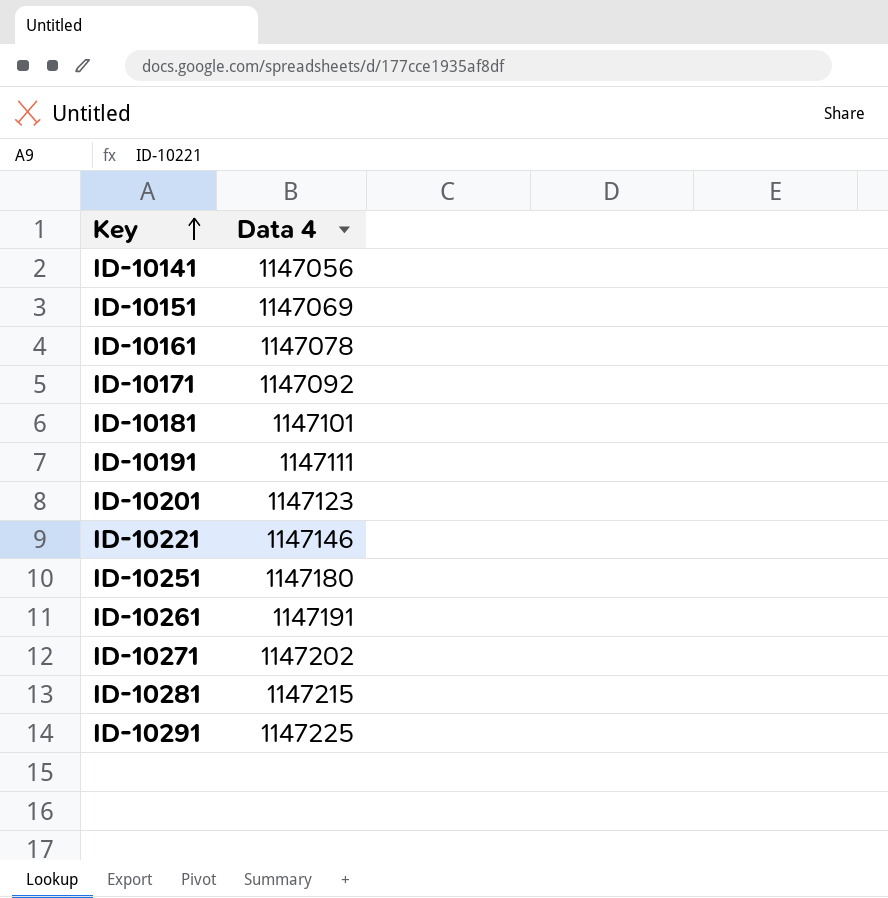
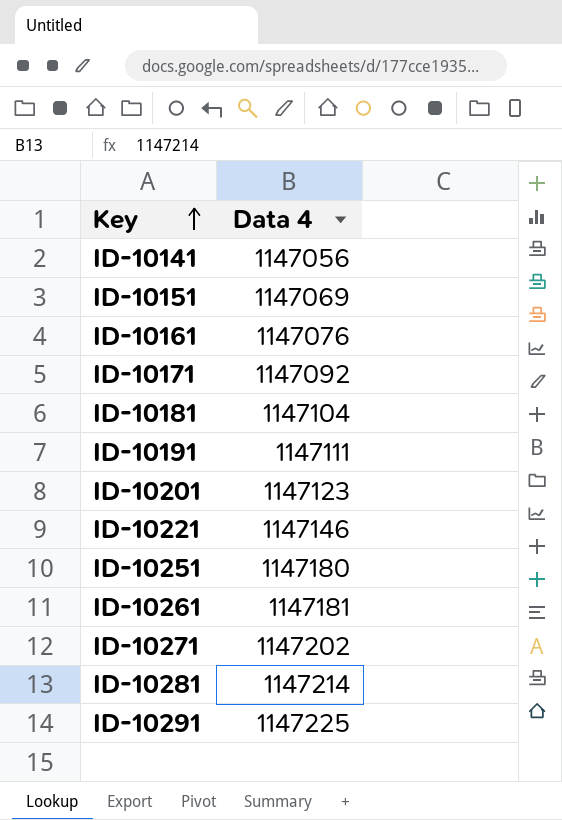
ID-10161 | Data 4: 1147078 -> 1147076
ID-10181 | Data 4: 1147101 -> 1147104
ID-10261 | Data 4: 1147191 -> 1147181
ID-10281 | Data 4: 1147215 -> 1147214

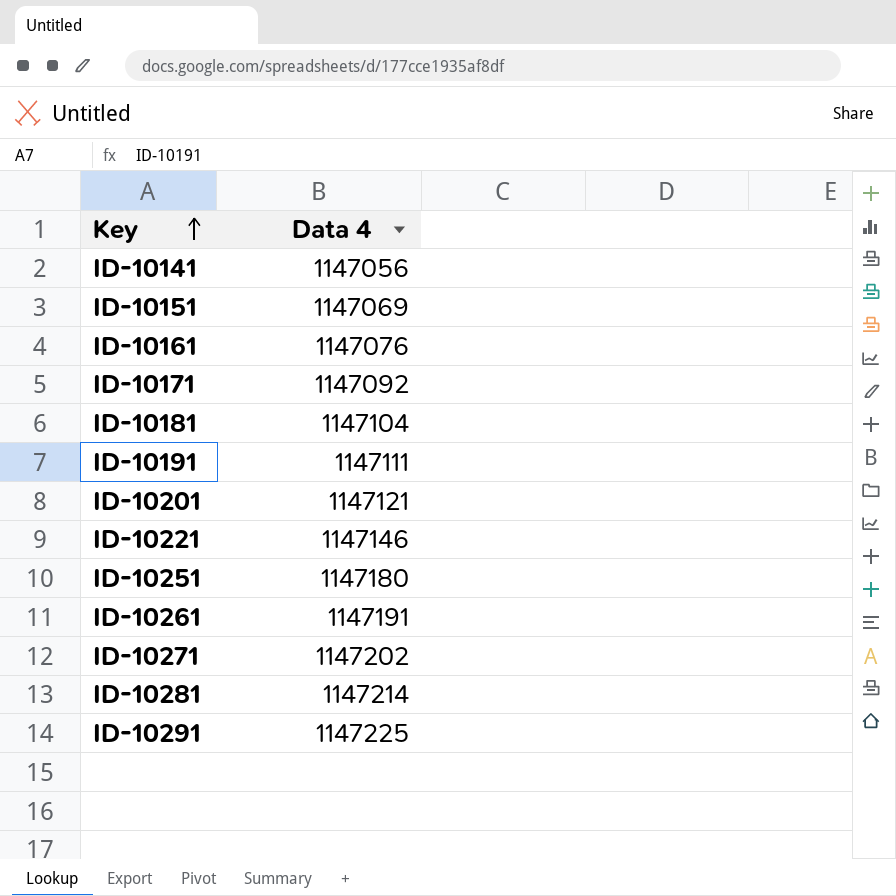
ID-10201 | Data 4: 1147123 -> 1147121
ID-10261 | Data 4: 1147181 -> 1147191

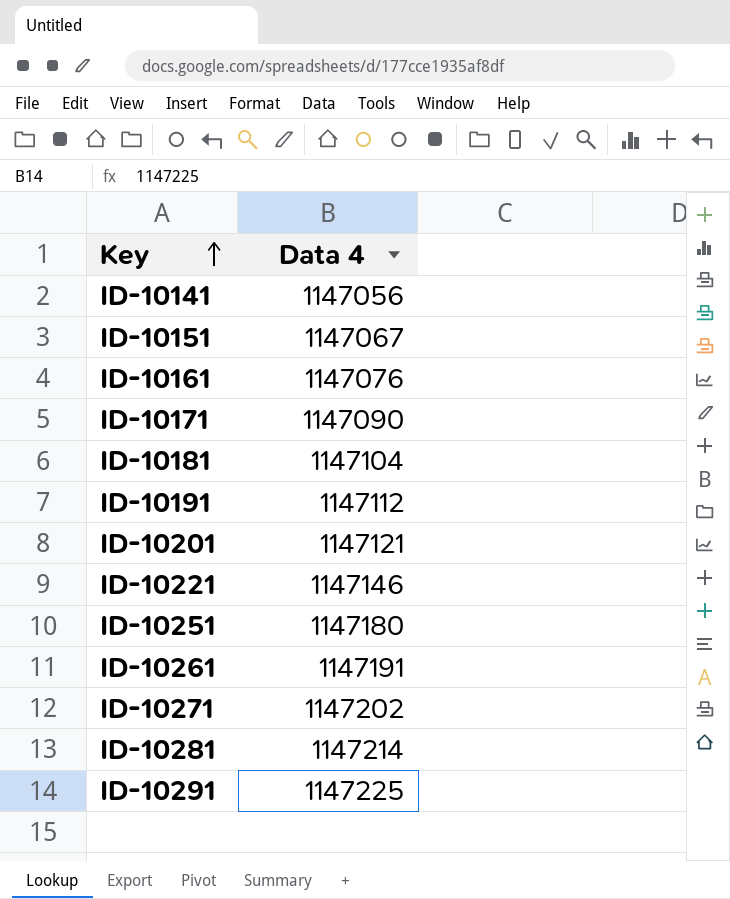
ID-10151 | Data 4: 1147069 -> 1147067
ID-10171 | Data 4: 1147092 -> 1147090
ID-10191 | Data 4: 1147111 -> 1147112

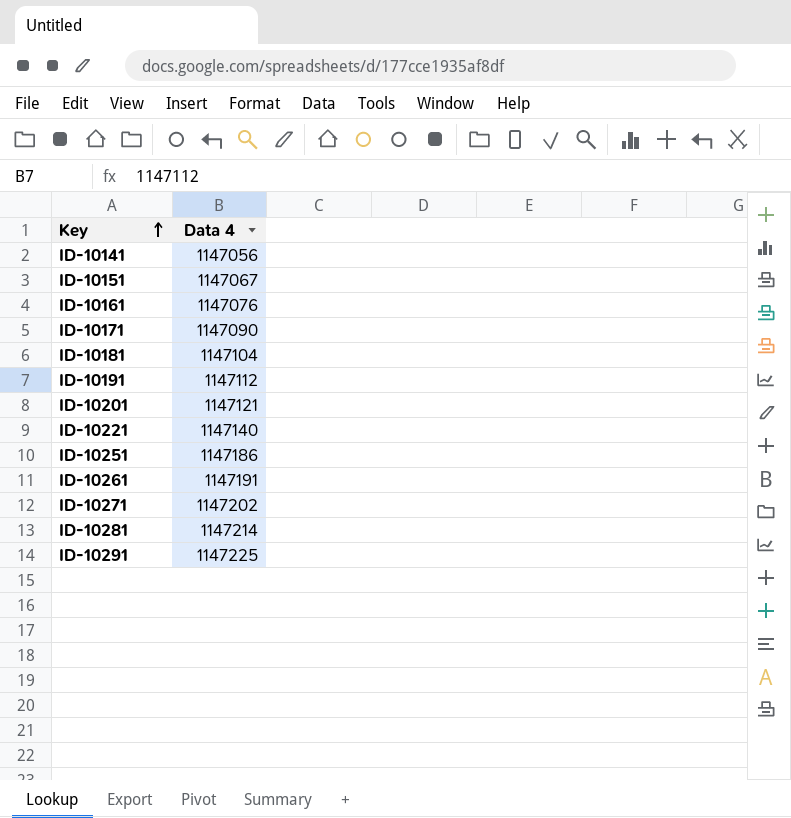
ID-10221 | Data 4: 1147146 -> 1147140
ID-10251 | Data 4: 1147180 -> 1147186

